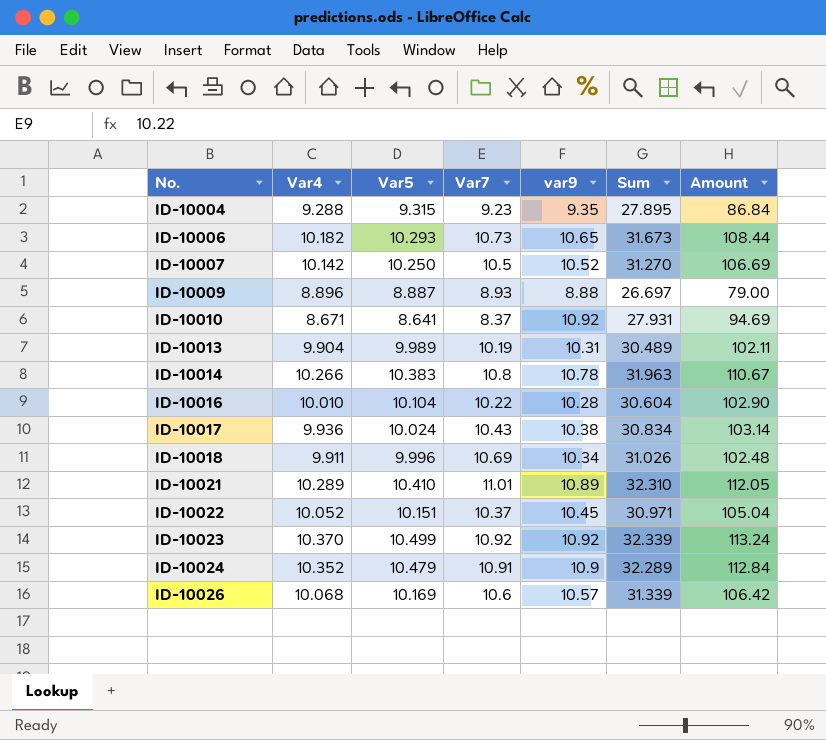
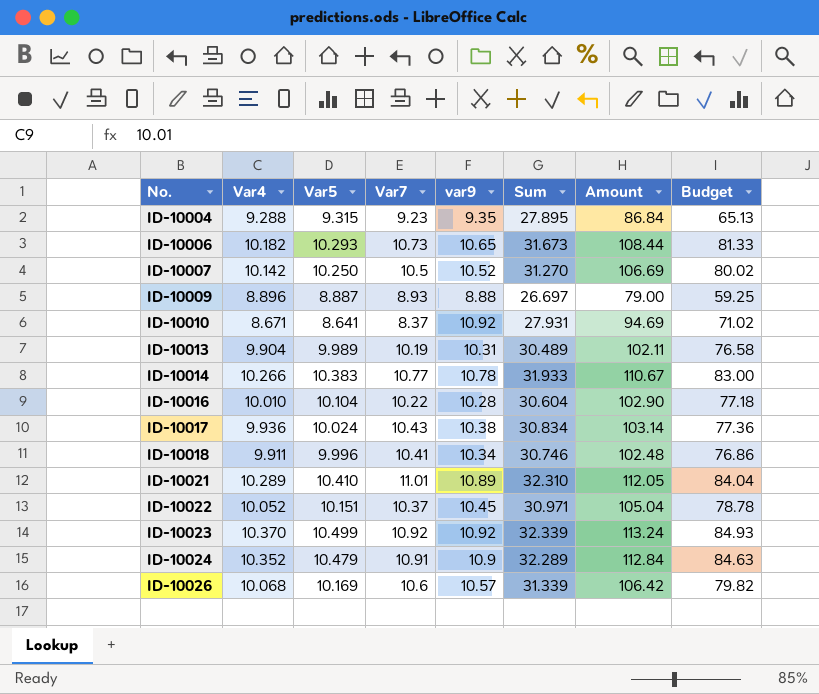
column Budget | formula: none -> [Amount] * 0.75
ID-10014 | Var7: 10.8 -> 10.77
ID-10014 | Sum: 31.963 -> 31.933
ID-10018 | Var7: 10.69 -> 10.41
ID-10018 | Sum: 31.026 -> 30.746

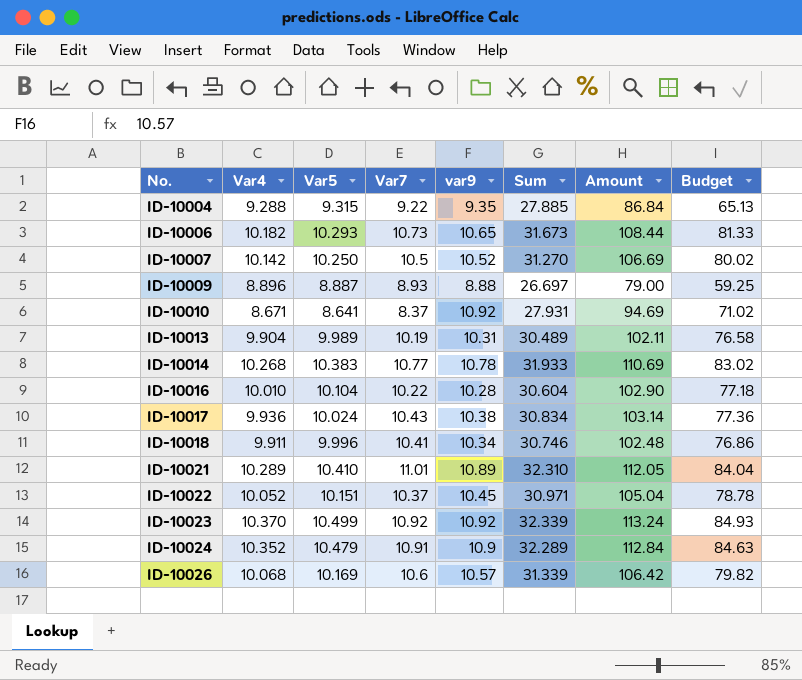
ID-10004 | Var7: 9.23 -> 9.22
ID-10004 | Sum: 27.895 -> 27.885
ID-10014 | Var4: 10.266 -> 10.268
ID-10014 | Amount: 110.67 -> 110.69
ID-10014 | Budget: 83.00 -> 83.02

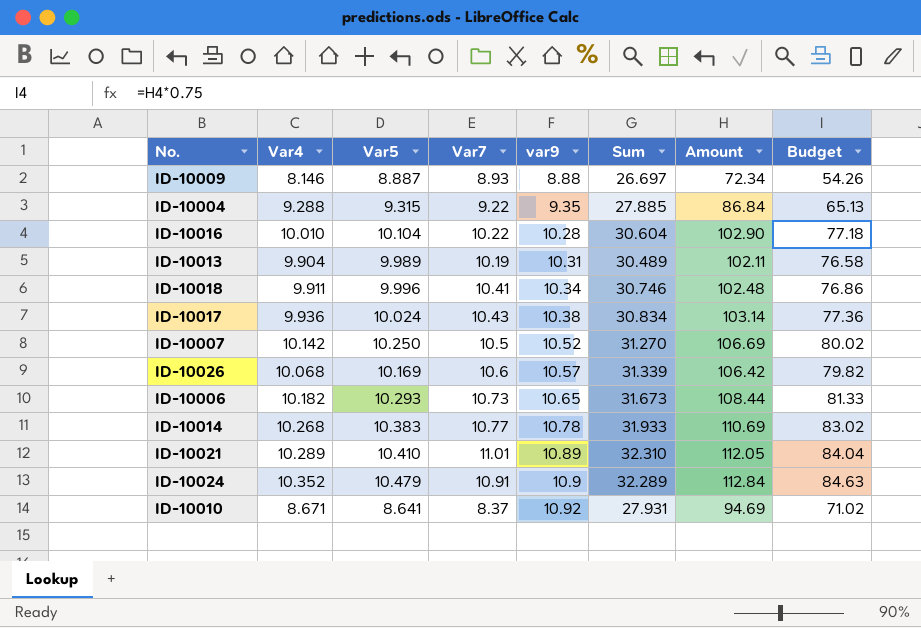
row order: No. ascending -> var9 ascending
row ID-10022: 10.052 | 10.151 | 10.37 | 10.45 | 30.971 | 105.04 | 78.78 -> none
row ID-10023: 10.370 | 10.499 | 10.92 | 10.92 | 32.339 | 113.24 | 84.93 -> none
ID-10009 | Var4: 8.896 -> 8.146
ID-10009 | Amount: 79.00 -> 72.34
ID-10009 | Budget: 59.25 -> 54.26

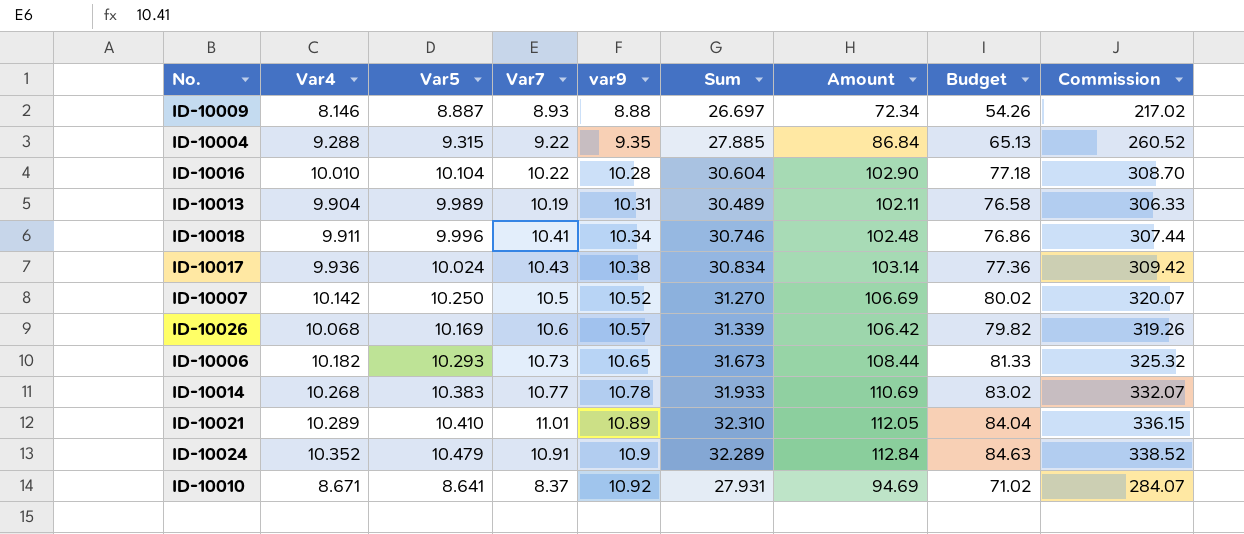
column Commission | formula: none -> [Amount] * 3

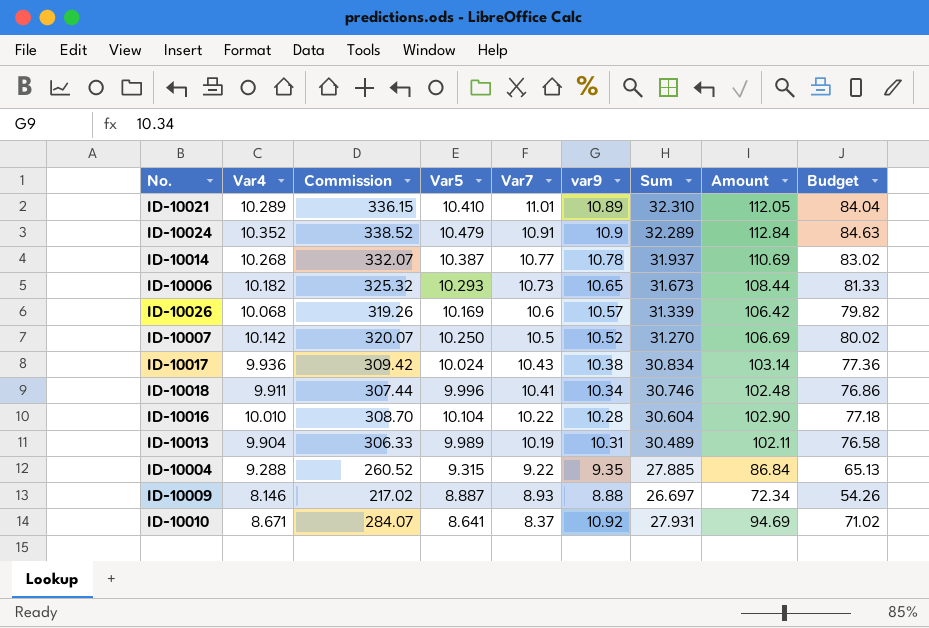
row order: var9 ascending -> Var7 descending
column Commission | position: 9 -> 3
ID-10014 | Var5: 10.383 -> 10.387
ID-10014 | Sum: 31.933 -> 31.937

